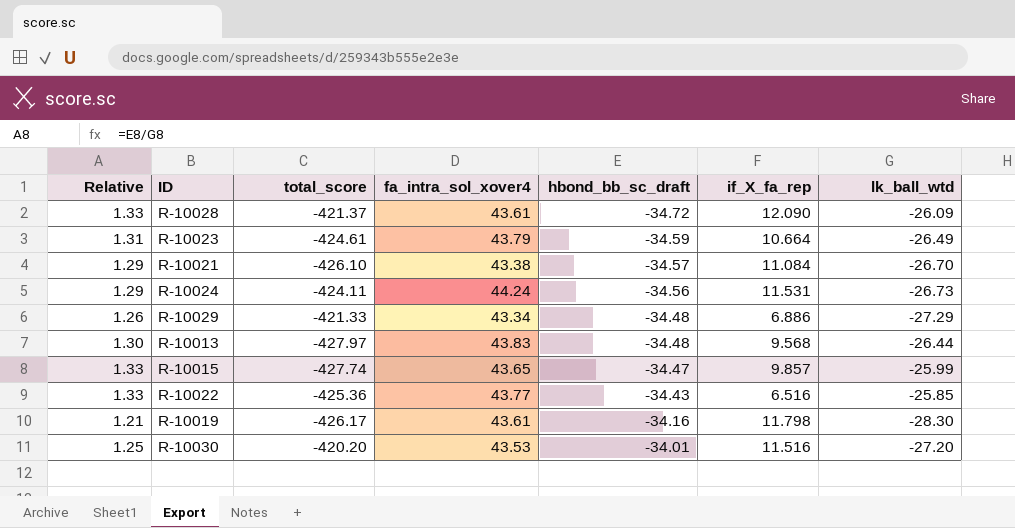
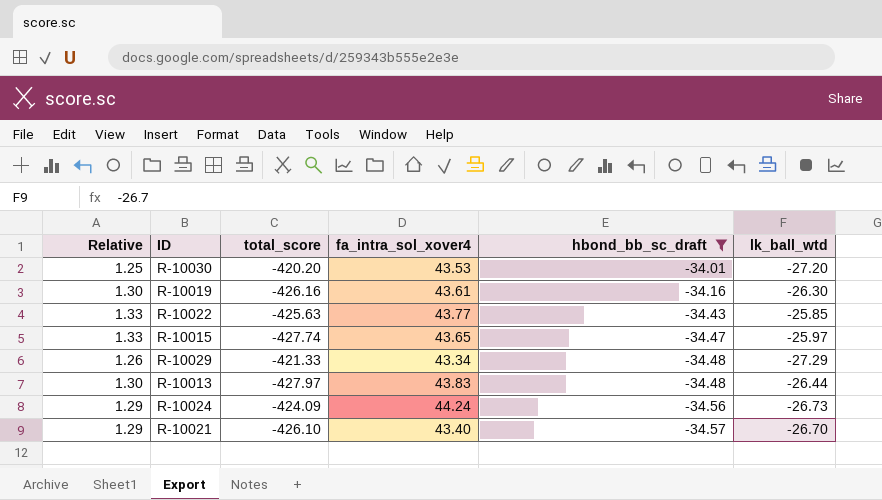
filter: none -> hbond_bb_sc_draft >= -34.57
row order: hbond_bb_sc_draft ascending -> hbond_bb_sc_draft descending
column if_X_fa_rep | position: 6 -> none
R-10019 | Relative: 1.21 -> 1.30
R-10019 | total_score: -426.17 -> -426.16
R-10019 | lk_ball_wtd: -28.30 -> -26.30
R-10022 | total_score: -425.36 -> -425.63
R-10015 | lk_ball_wtd: -25.99 -> -25.97
R-10024 | total_score: -424.11 -> -424.09
R-10021 | fa_intra_sol_xover4: 43.38 -> 43.40

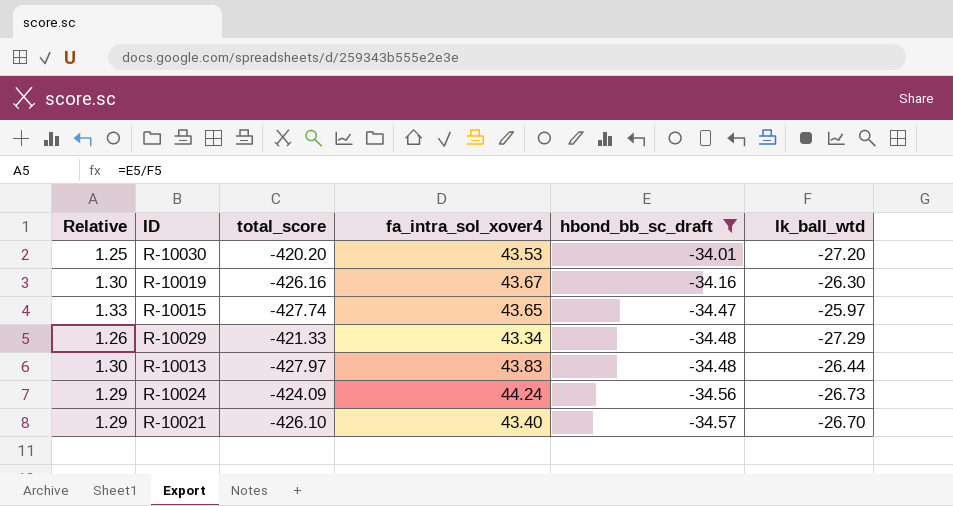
row R-10022: 1.33 | -425.63 | 43.77 | -34.43 | -25.85 -> none
R-10019 | fa_intra_sol_xover4: 43.61 -> 43.67

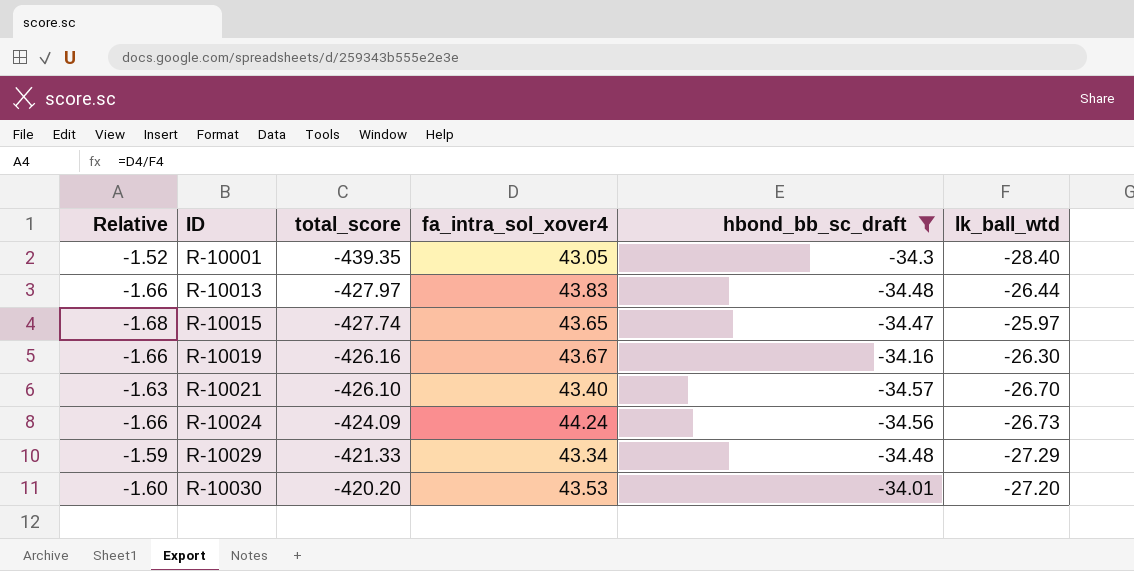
row order: hbond_bb_sc_draft descending -> ID ascending
column Relative | formula: [hbond_bb_sc_draft] / [lk_ball_wtd] -> [fa_intra_sol_xover4] / [lk_ball_wtd]
row R-10001: none -> -1.52 | -439.35 | 43.05 | -34.3 | -28.40

